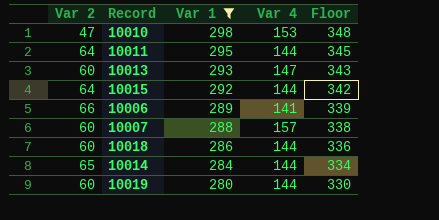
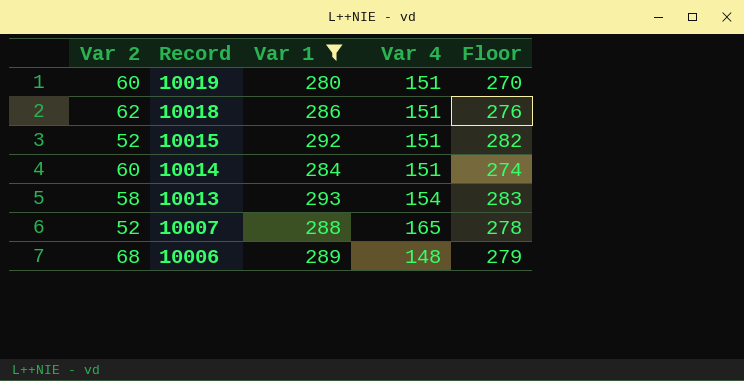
row order: Var 1 descending -> Record descending
column Floor | formula: [Var 1] + 50 -> [Var 1] - 10
row 10010: 47 | 298 | 153 | 348 -> none
row 10011: 64 | 295 | 144 | 345 -> none
10019 | Var 4: 144 -> 151
10018 | Var 2: 60 -> 62
10018 | Var 4: 144 -> 151
10015 | Var 2: 64 -> 52
10015 | Var 4: 144 -> 151
10014 | Var 2: 65 -> 60
10014 | Var 4: 144 -> 151
10013 | Var 2: 60 -> 58
10013 | Var 4: 147 -> 154
10007 | Var 2: 60 -> 52
10007 | Var 4: 157 -> 165
10006 | Var 2: 66 -> 68
10006 | Var 4: 141 -> 148

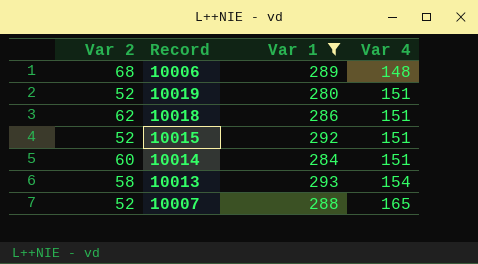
row order: Record descending -> Var 4 ascending
column Floor | formula: [Var 1] - 10 -> none
10019 | Var 2: 60 -> 52

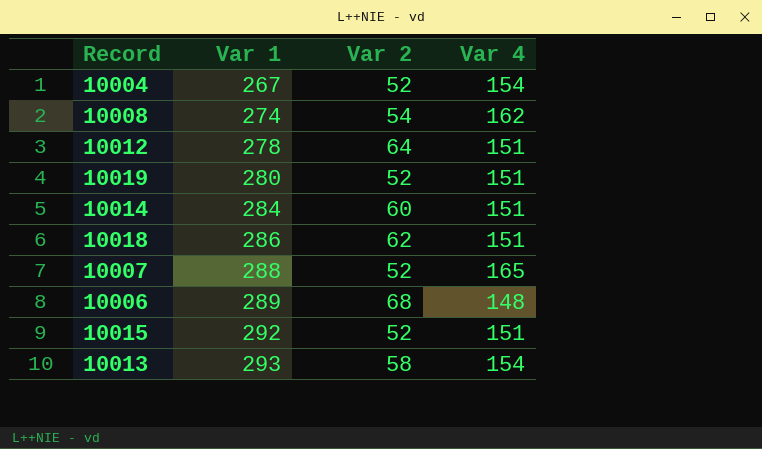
filter: Var 1 >= 280 -> none
row order: Var 4 ascending -> Var 1 ascending
column Var 2 | position: 1 -> 3

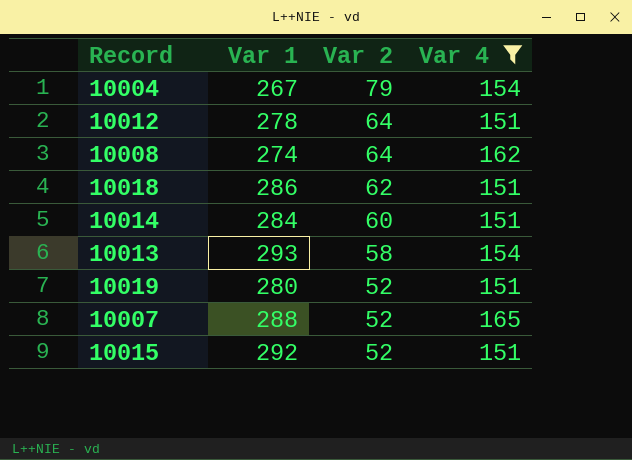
filter: none -> Var 4 != 148
row order: Var 1 ascending -> Var 2 descending
10004 | Var 2: 52 -> 79
10008 | Var 2: 54 -> 64

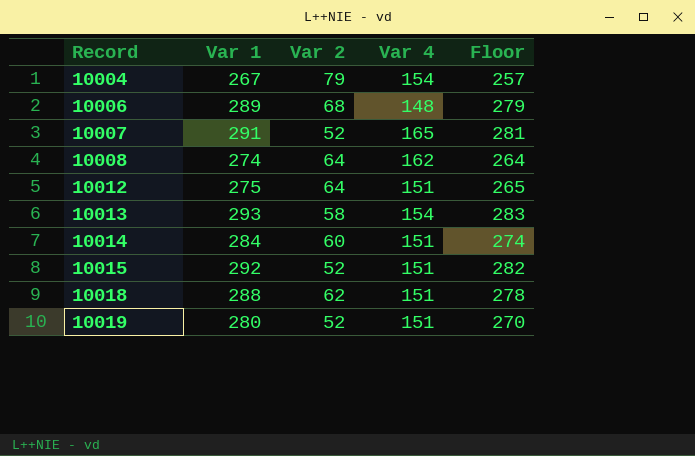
filter: Var 4 != 148 -> none
row order: Var 2 descending -> Record ascending
column Floor | formula: none -> [Var 1] - 10
10007 | Var 1: 288 -> 291
10012 | Var 1: 278 -> 275
10018 | Var 1: 286 -> 288

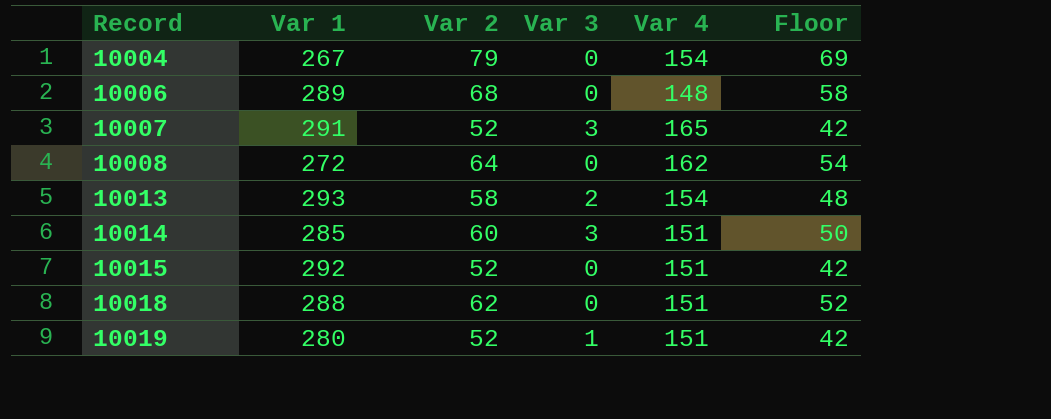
column Var 3 | position: none -> 4
column Floor | formula: [Var 1] - 10 -> [Var 2] - 10
row 10012: 275 | 64 | 151 | 265 -> none
10008 | Var 1: 274 -> 272
10014 | Var 1: 284 -> 285

